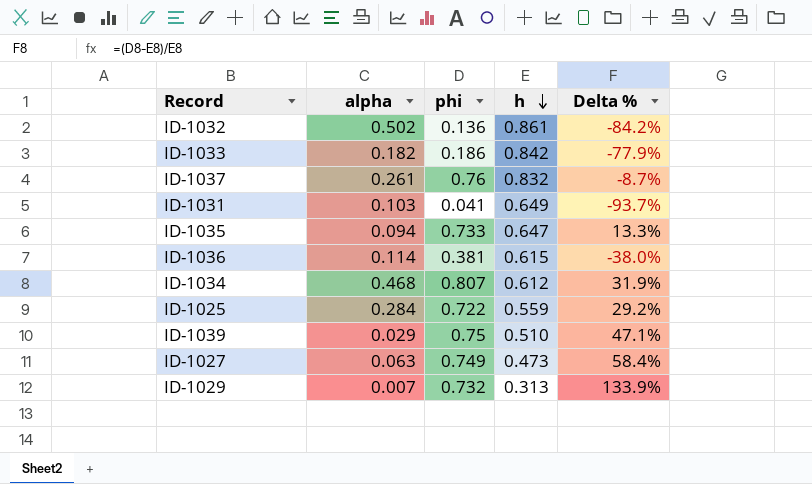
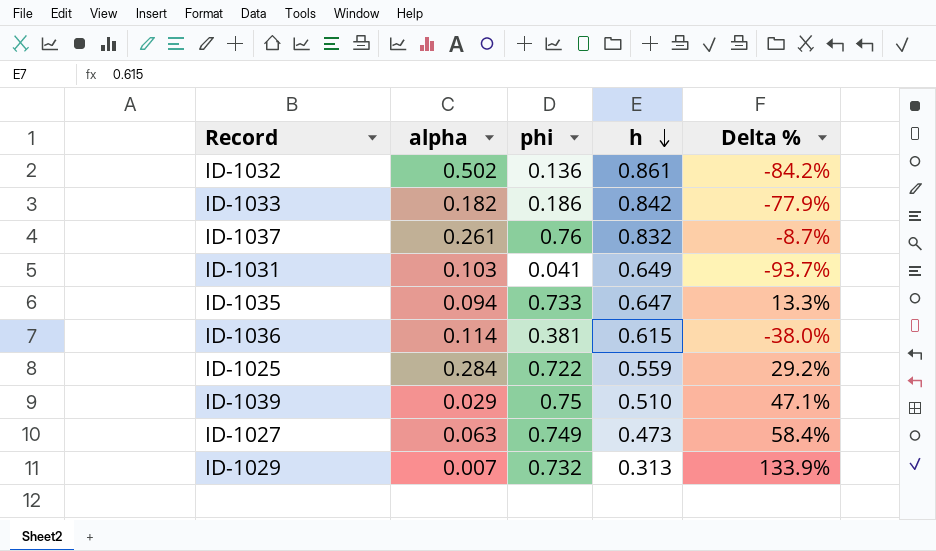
row ID-1034: 0.468 | 0.807 | 0.612 | 31.9% -> none

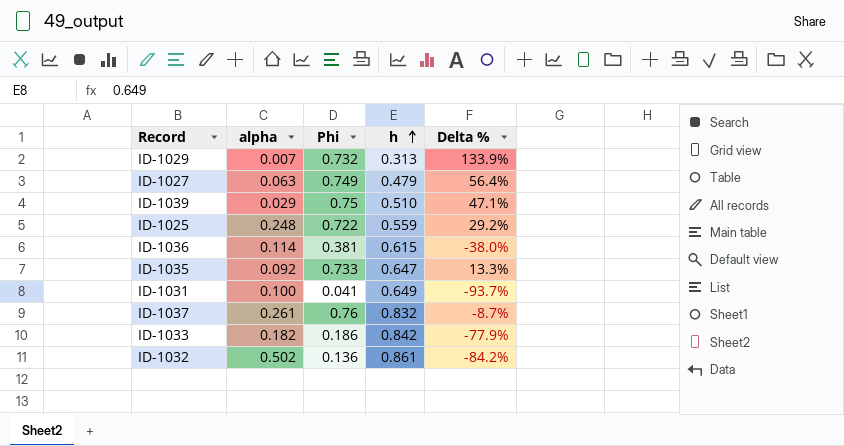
row order: h descending -> h ascending
column name: phi -> Phi
ID-1027 | h: 0.473 -> 0.479
ID-1027 | Delta %: 58.4% -> 56.4%
ID-1025 | alpha: 0.284 -> 0.248
ID-1035 | alpha: 0.094 -> 0.092
ID-1031 | alpha: 0.103 -> 0.100

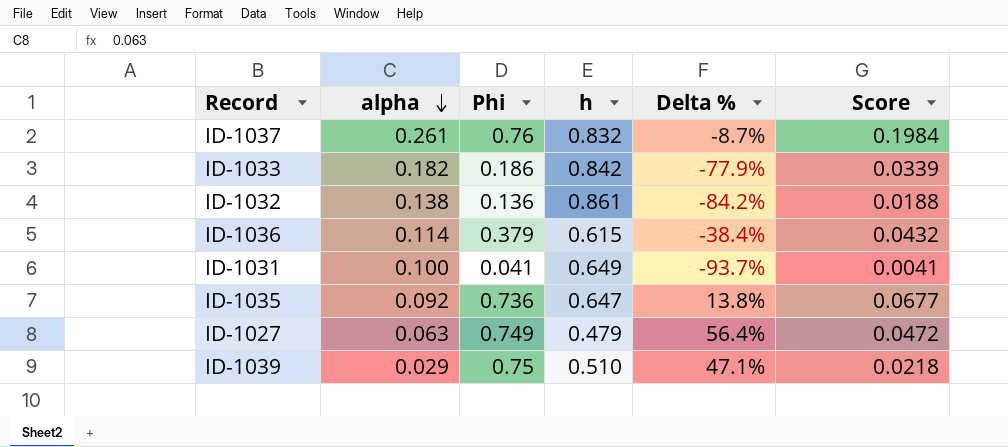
row order: h ascending -> alpha descending
column Score | formula: none -> [alpha] * [Phi]
row ID-1029: 0.007 | 0.732 | 0.313 | 133.9% -> none
row ID-1025: 0.248 | 0.722 | 0.559 | 29.2% -> none
ID-1032 | alpha: 0.502 -> 0.138
ID-1036 | Phi: 0.381 -> 0.379
ID-1036 | Delta %: -38.0% -> -38.4%
ID-1035 | Phi: 0.733 -> 0.736
ID-1035 | Delta %: 13.3% -> 13.8%

